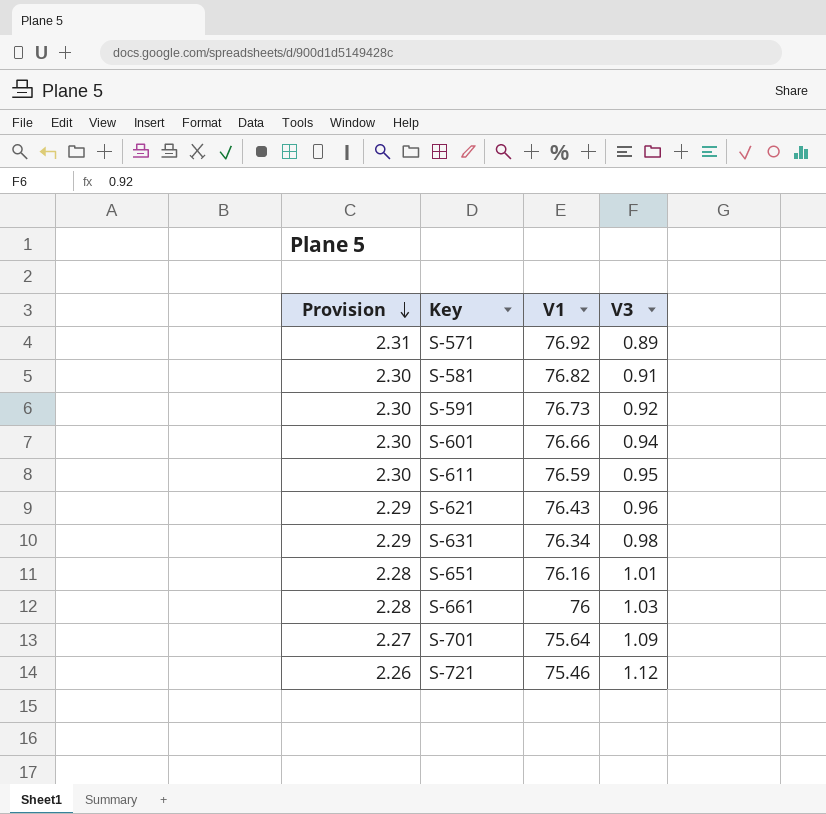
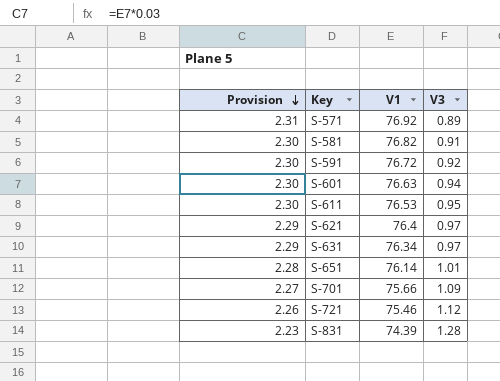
row S-661: 2.28 | 76 | 1.03 -> none
S-591 | V1: 76.73 -> 76.72
S-601 | V1: 76.66 -> 76.63
S-611 | V1: 76.59 -> 76.53
S-621 | V1: 76.43 -> 76.4
S-621 | V3: 0.96 -> 0.97
S-631 | V3: 0.98 -> 0.97
S-651 | V1: 76.16 -> 76.14
S-701 | V1: 75.64 -> 75.66
row S-831: none -> 2.23 | 74.39 | 1.28

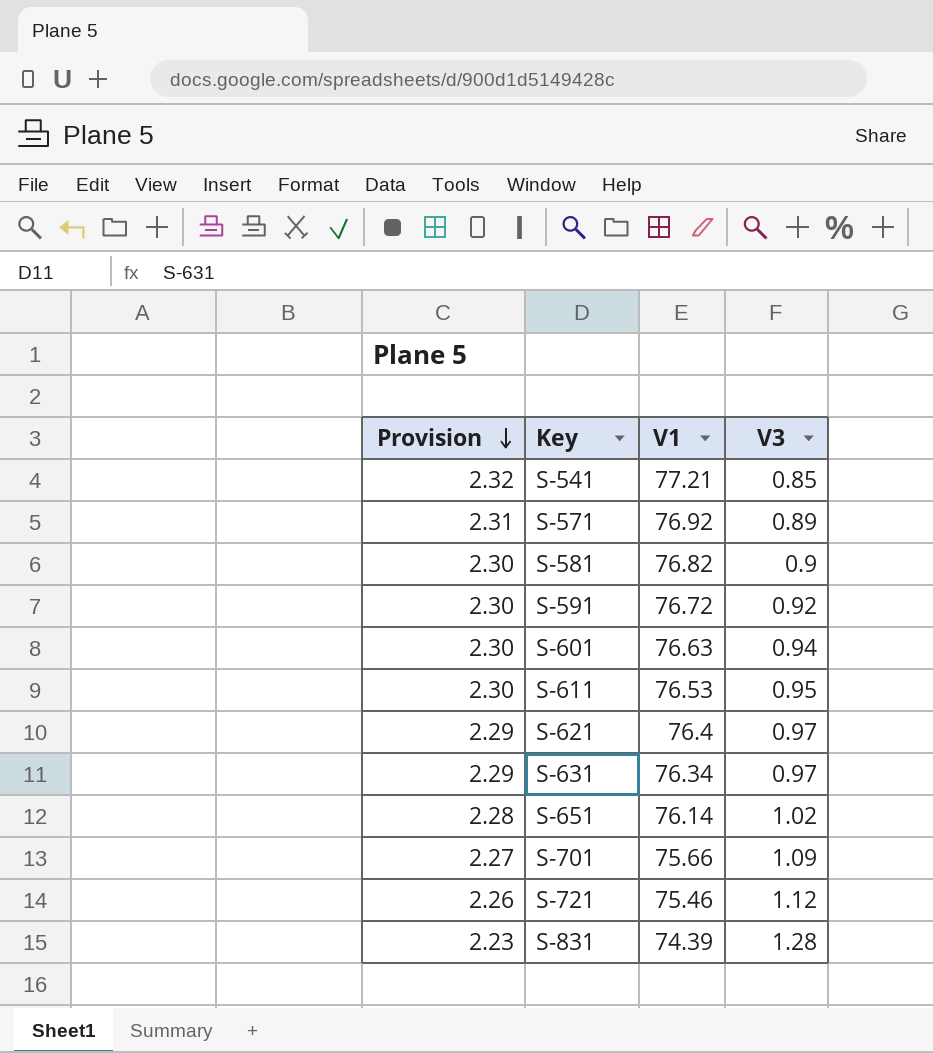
row S-541: none -> 2.32 | 77.21 | 0.85
S-581 | V3: 0.91 -> 0.9
S-651 | V3: 1.01 -> 1.02

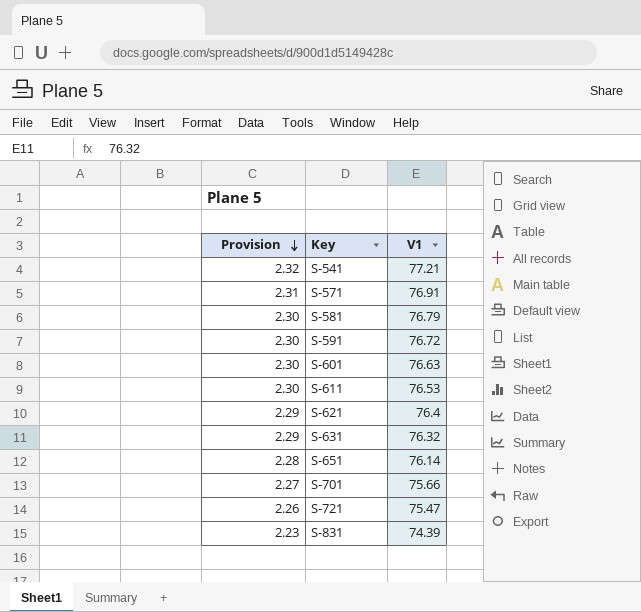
column V3 | position: 4 -> none
S-571 | V1: 76.92 -> 76.91
S-581 | V1: 76.82 -> 76.79
S-631 | V1: 76.34 -> 76.32
S-721 | V1: 75.46 -> 75.47

